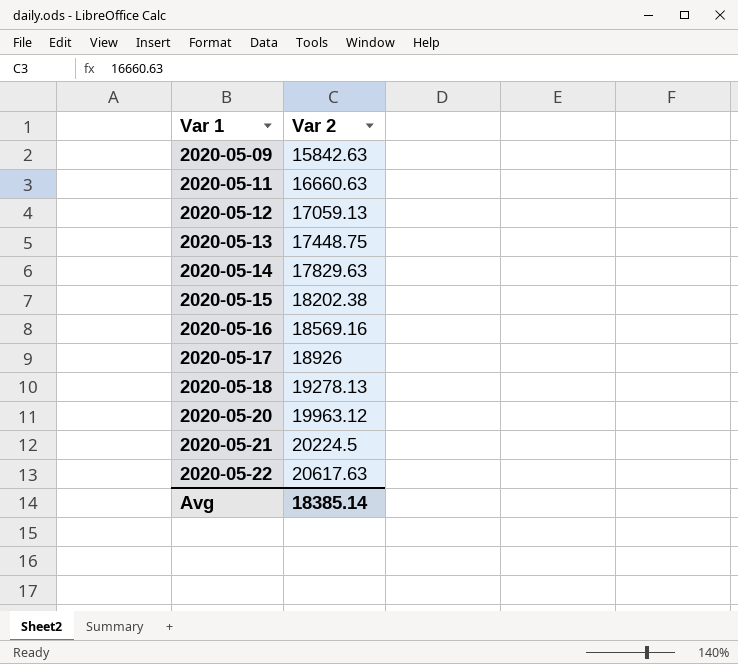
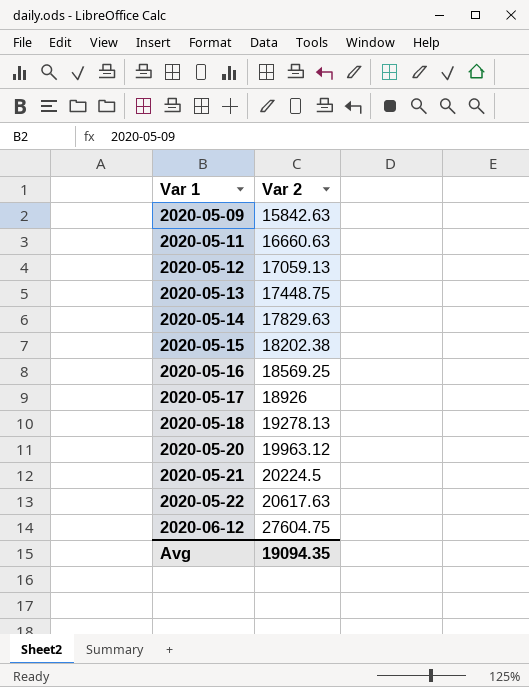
2020-05-16 | Var 2: 18569.16 -> 18569.25
row 2020-06-12: none -> 27604.75
Avg | Var 2: 18385.14 -> 19094.35

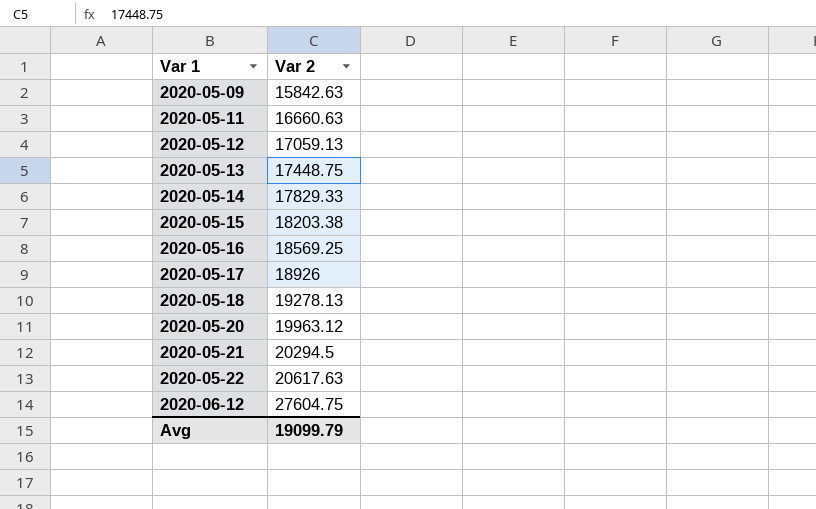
2020-05-14 | Var 2: 17829.63 -> 17829.33
2020-05-15 | Var 2: 18202.38 -> 18203.38
2020-05-21 | Var 2: 20224.5 -> 20294.5
Avg | Var 2: 19094.35 -> 19099.79

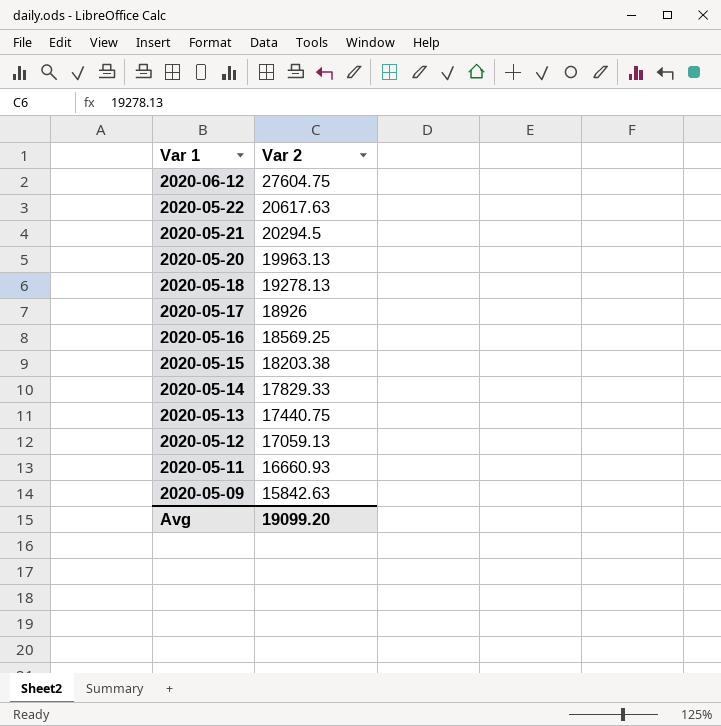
row order: Var 1 ascending -> Var 1 descending
2020-05-20 | Var 2: 19963.12 -> 19963.13
2020-05-13 | Var 2: 17448.75 -> 17440.75
2020-05-11 | Var 2: 16660.63 -> 16660.93
Avg | Var 2: 19099.79 -> 19099.20

